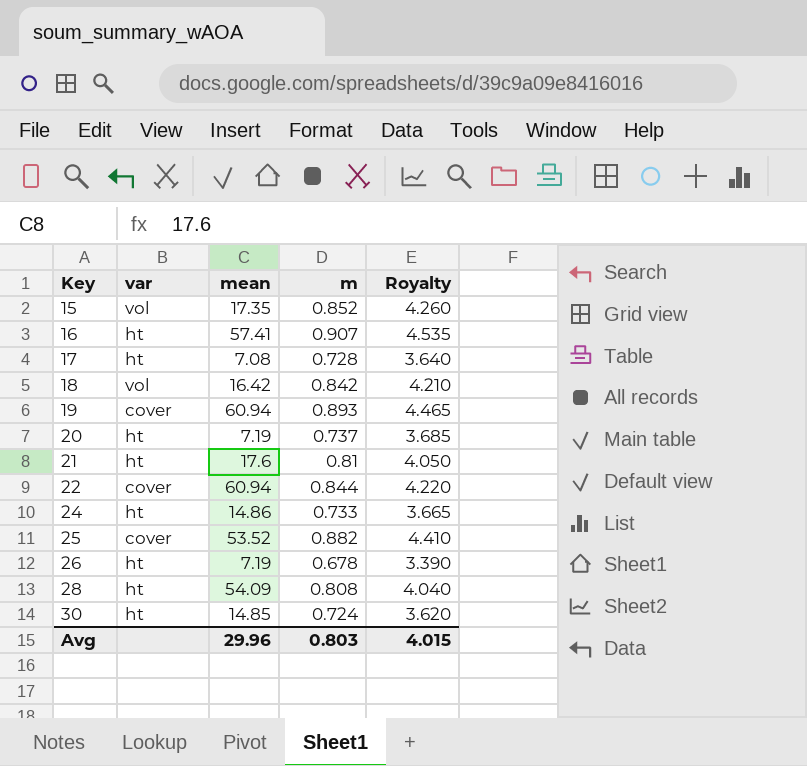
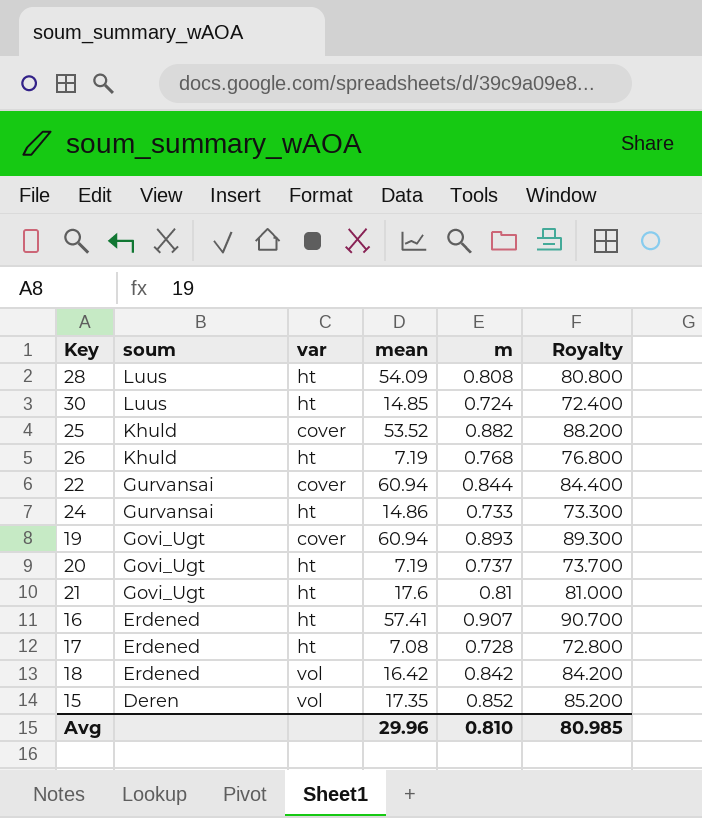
row order: Key ascending -> soum descending
column soum | position: none -> 2
column Royalty | formula: [m] * 5 -> [m] * 100
26 | m: 0.678 -> 0.768
Avg | m: 0.803 -> 0.810
Avg | Royalty: 4.015 -> 80.985

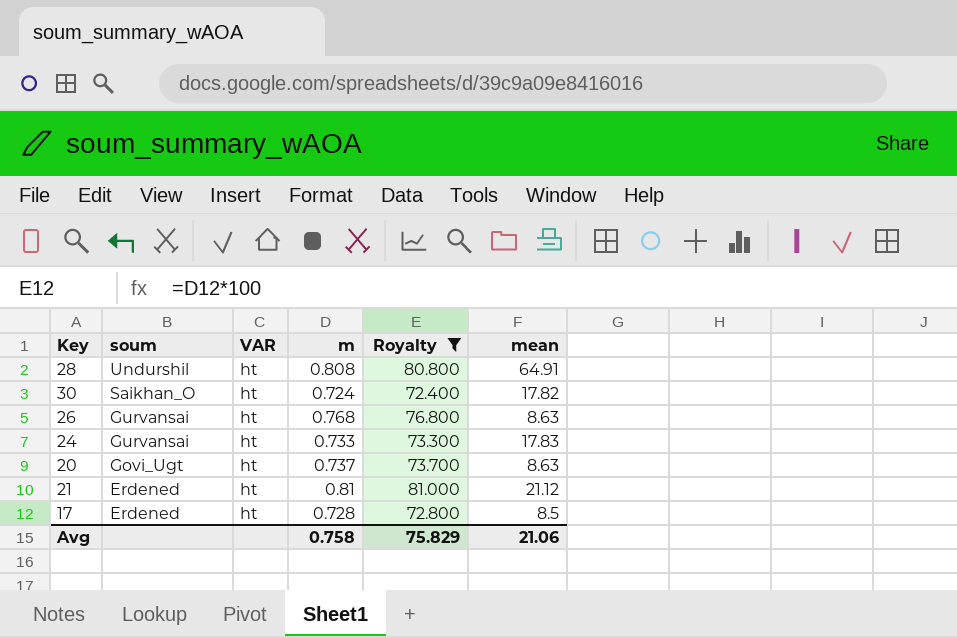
filter: none -> Royalty <= 81.000
column name: var -> VAR
column mean | position: 4 -> 6
28 | soum: Luus -> Undurshil
28 | mean: 54.09 -> 64.91
30 | soum: Luus -> Saikhan_O
30 | mean: 14.85 -> 17.82
26 | soum: Khuld -> Gurvansai
26 | mean: 7.19 -> 8.63
24 | mean: 14.86 -> 17.83
20 | mean: 7.19 -> 8.63
21 | soum: Govi_Ugt -> Erdened
21 | mean: 17.6 -> 21.12
17 | mean: 7.08 -> 8.5
Avg | m: 0.810 -> 0.758
Avg | Royalty: 80.985 -> 75.829
Avg | mean: 29.96 -> 21.06

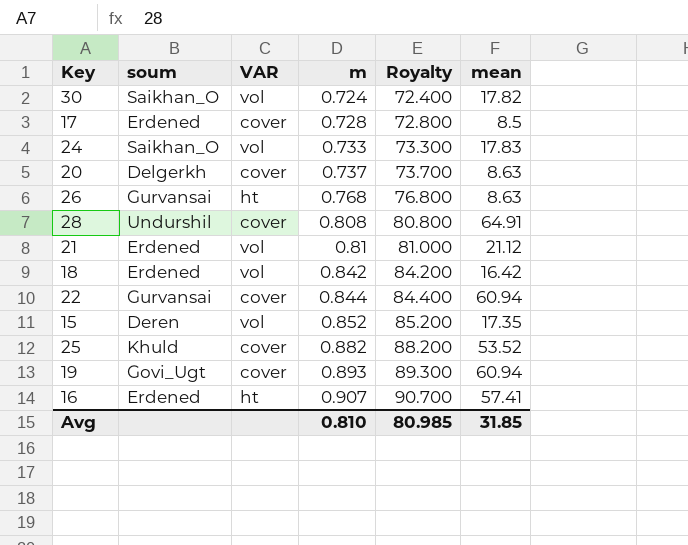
filter: Royalty <= 81.000 -> none
row order: soum descending -> m ascending
30 | VAR: ht -> vol
17 | VAR: ht -> cover
24 | soum: Gurvansai -> Saikhan_O
24 | VAR: ht -> vol
20 | soum: Govi_Ugt -> Delgerkh
20 | VAR: ht -> cover
28 | VAR: ht -> cover
21 | VAR: ht -> vol
Avg | m: 0.758 -> 0.810
Avg | Royalty: 75.829 -> 80.985
Avg | mean: 21.06 -> 31.85

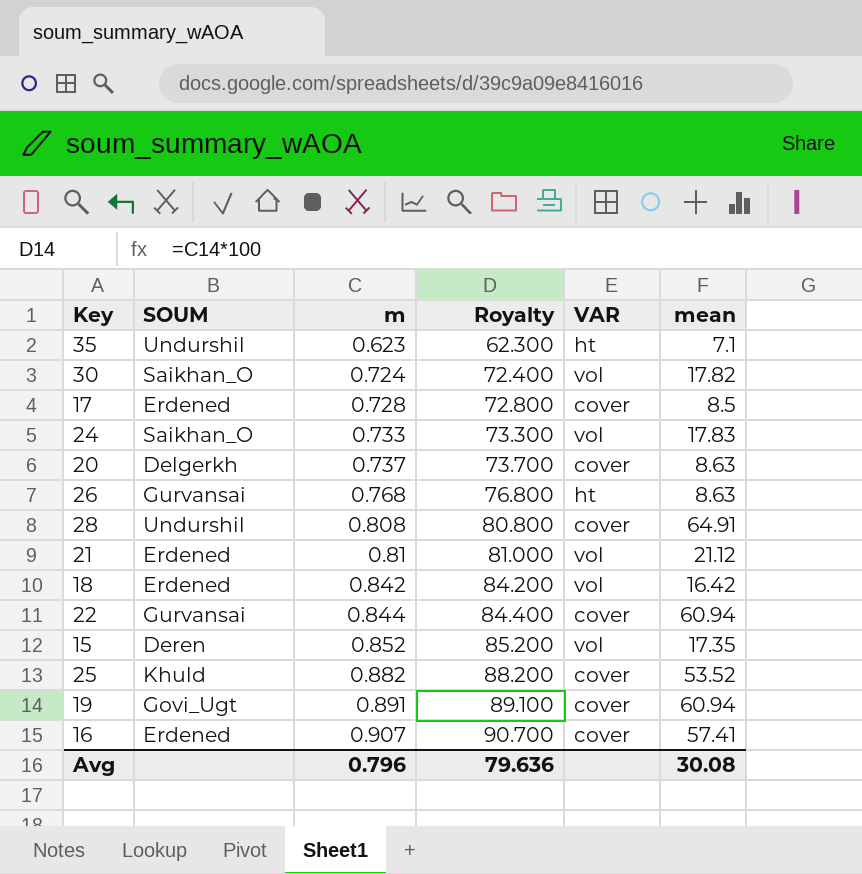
column name: soum -> SOUM
column VAR | position: 3 -> 5
row 35: none -> Undurshil | 0.623 | 62.300 | ht | 7.1
19 | m: 0.893 -> 0.891
19 | Royalty: 89.300 -> 89.100
16 | VAR: ht -> cover
Avg | m: 0.810 -> 0.796
Avg | Royalty: 80.985 -> 79.636
Avg | mean: 31.85 -> 30.08

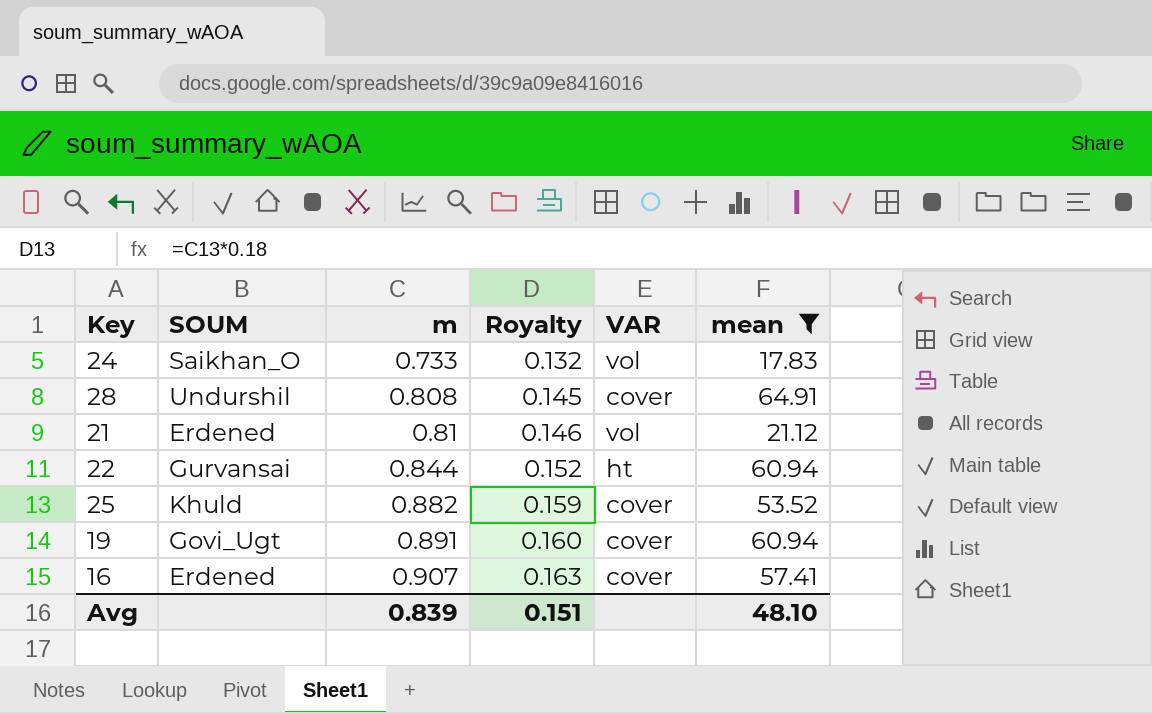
filter: none -> mean >= 17.83
column Royalty | formula: [m] * 100 -> [m] * 0.18
22 | VAR: cover -> ht
Avg | m: 0.796 -> 0.839
Avg | Royalty: 79.636 -> 0.151
Avg | mean: 30.08 -> 48.10

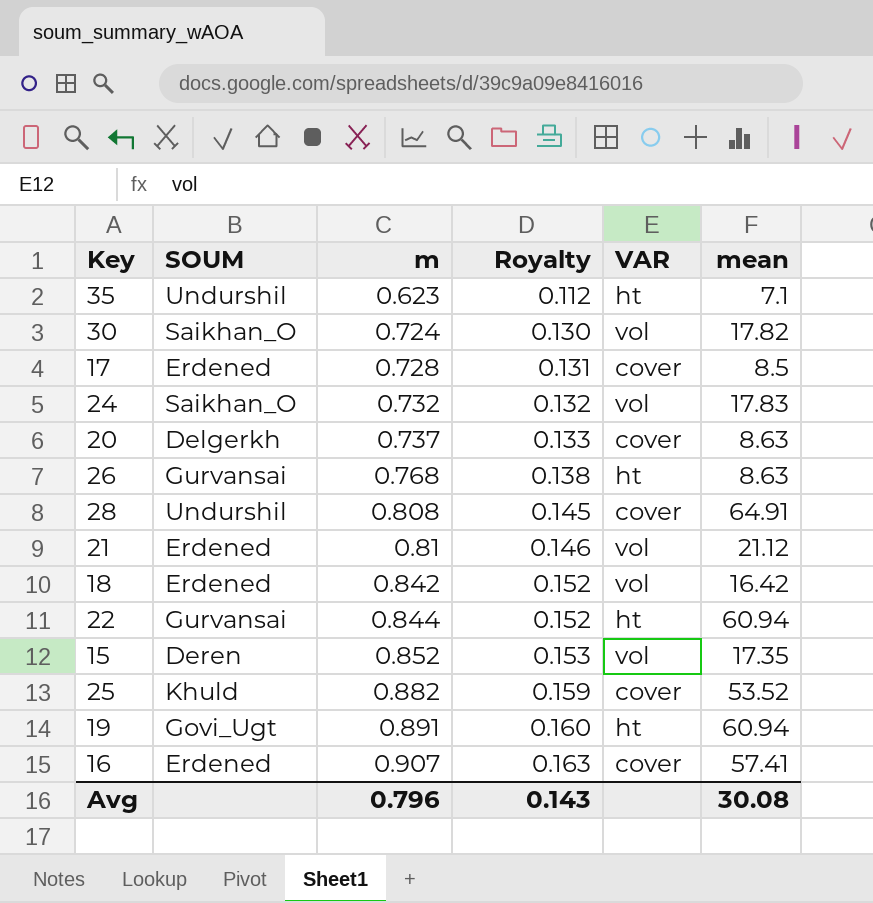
filter: mean >= 17.83 -> none
24 | m: 0.733 -> 0.732
19 | VAR: cover -> ht
Avg | m: 0.839 -> 0.796
Avg | Royalty: 0.151 -> 0.143
Avg | mean: 48.10 -> 30.08

